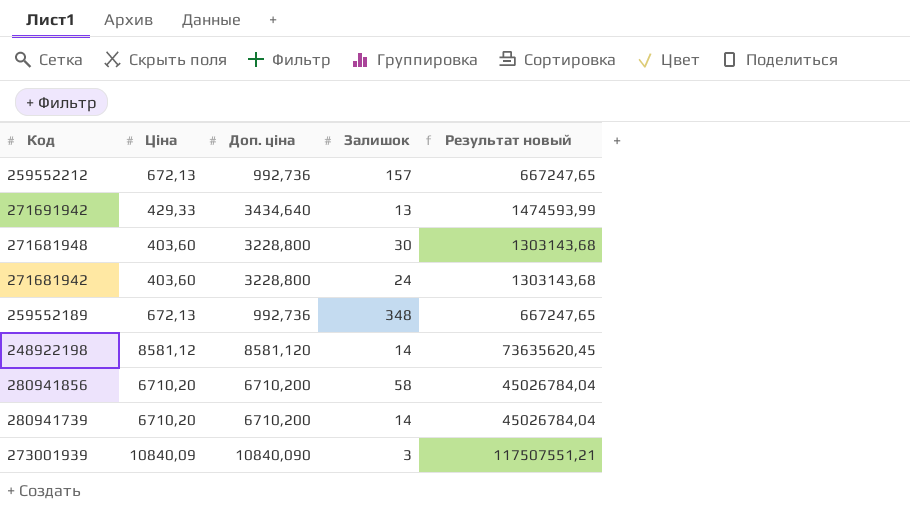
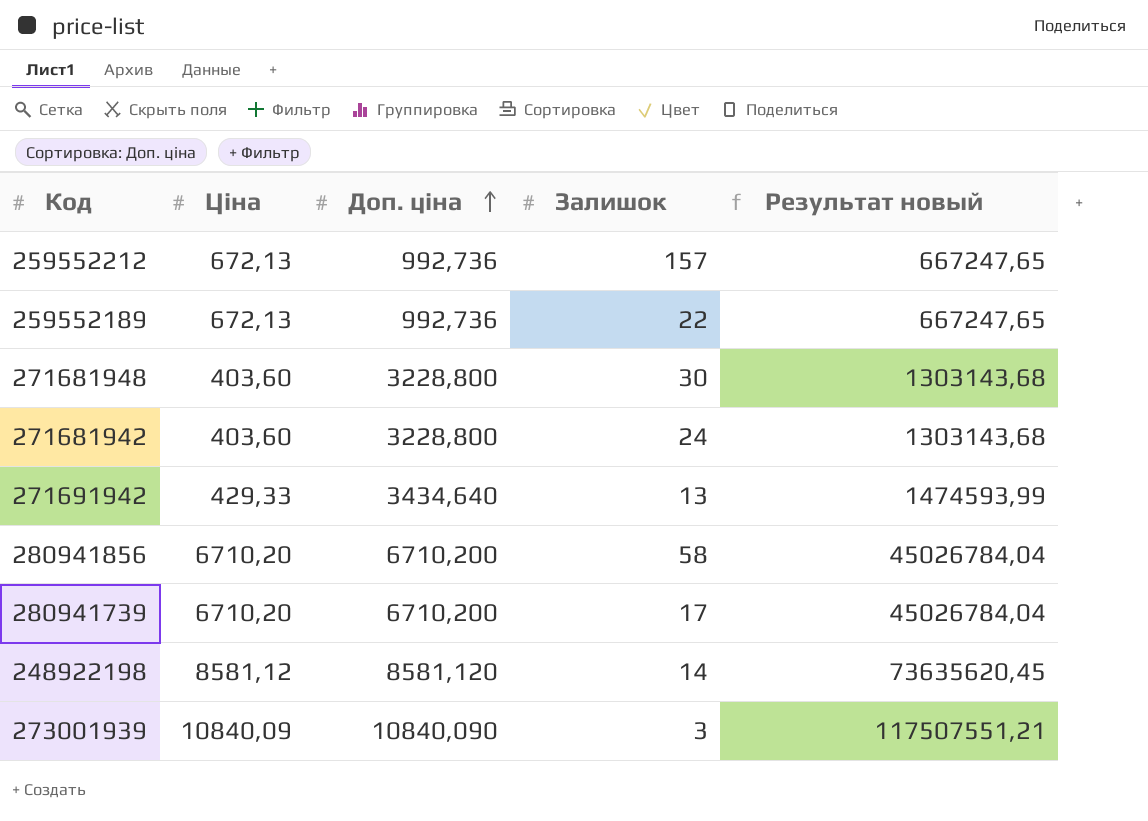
row order: none -> Доп. ціна ascending
259552189 | Залишок: 348 -> 22
280941739 | Залишок: 14 -> 17

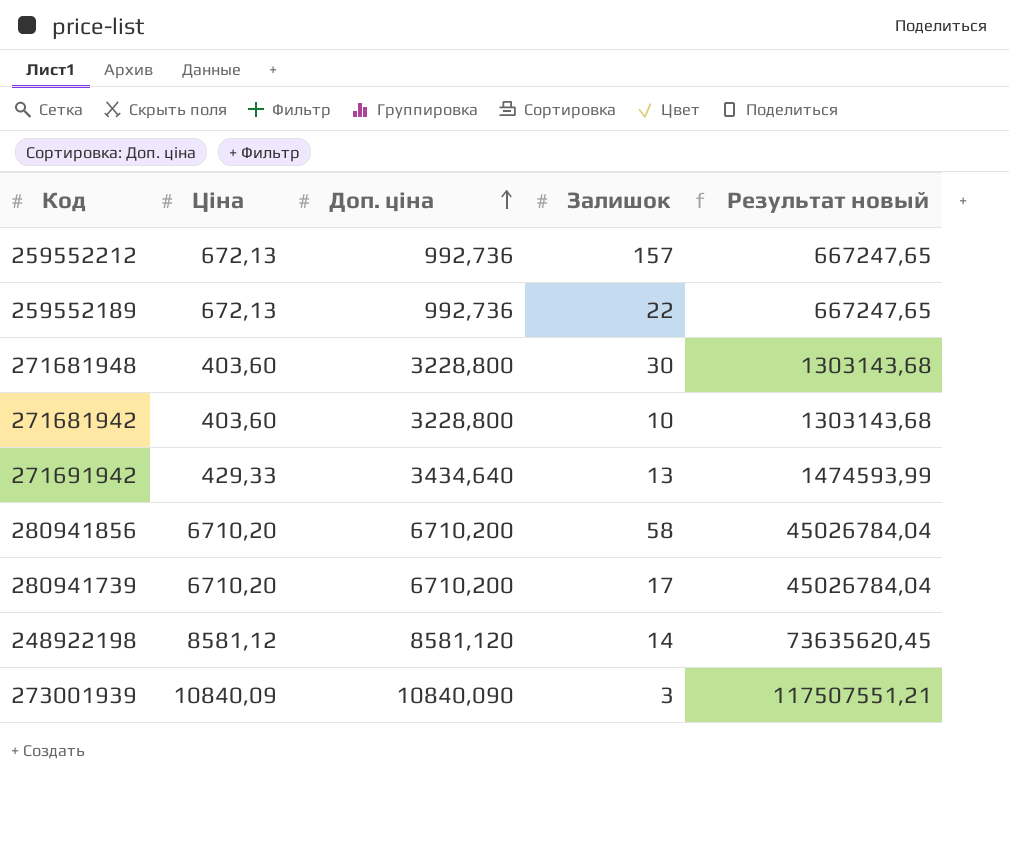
271681942 | Залишок: 24 -> 10

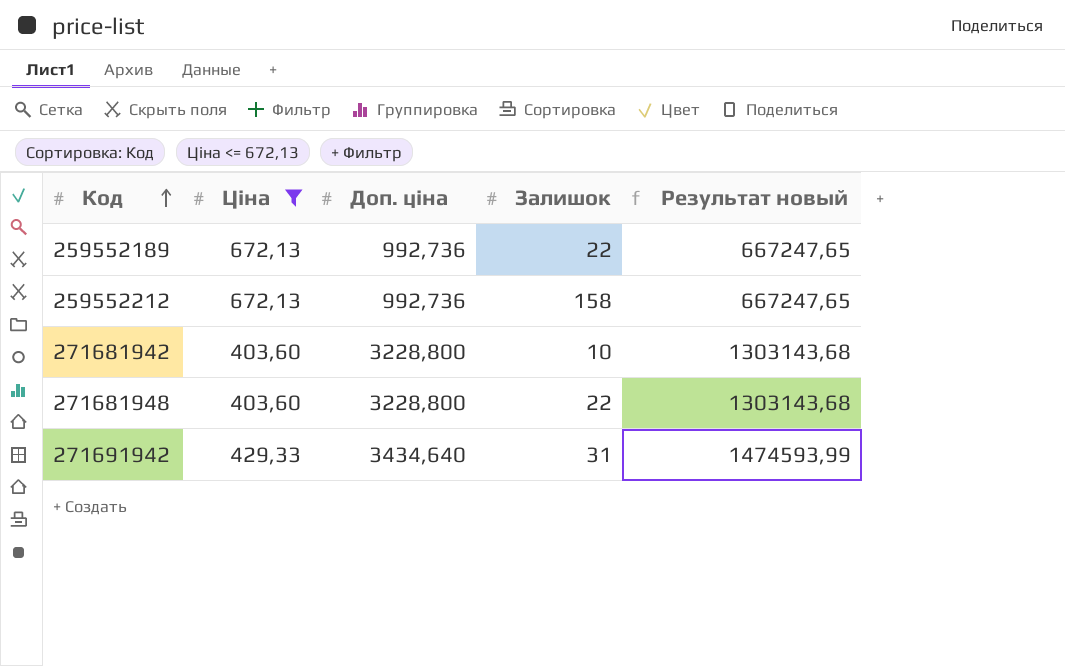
filter: none -> Ціна <= 672,13
row order: Доп. ціна ascending -> Код ascending
259552212 | Залишок: 157 -> 158
271681948 | Залишок: 30 -> 22
271691942 | Залишок: 13 -> 31

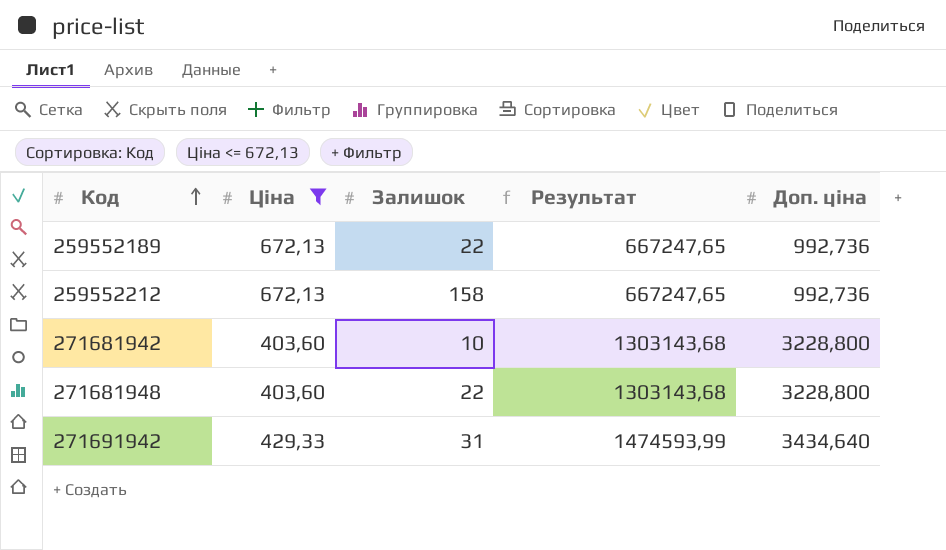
column name: Результат новый -> Результат
column Доп. ціна | position: 3 -> 5

